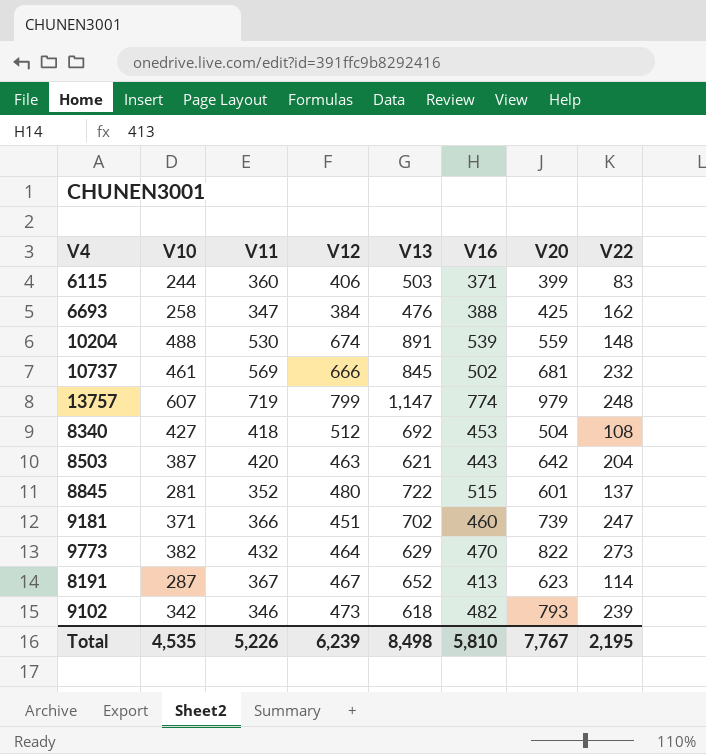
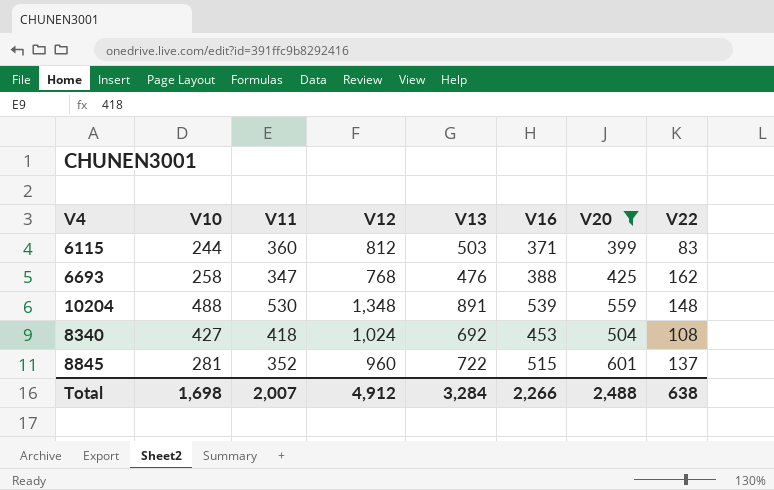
filter: none -> V20 <= 601
6115 | V12: 406 -> 812
6693 | V12: 384 -> 768
10204 | V12: 674 -> 1,348
8340 | V12: 512 -> 1,024
8845 | V12: 480 -> 960
Total | V10: 4,535 -> 1,698
Total | V11: 5,226 -> 2,007
Total | V12: 6,239 -> 4,912
Total | V13: 8,498 -> 3,284
Total | V16: 5,810 -> 2,266
Total | V20: 7,767 -> 2,488
Total | V22: 2,195 -> 638

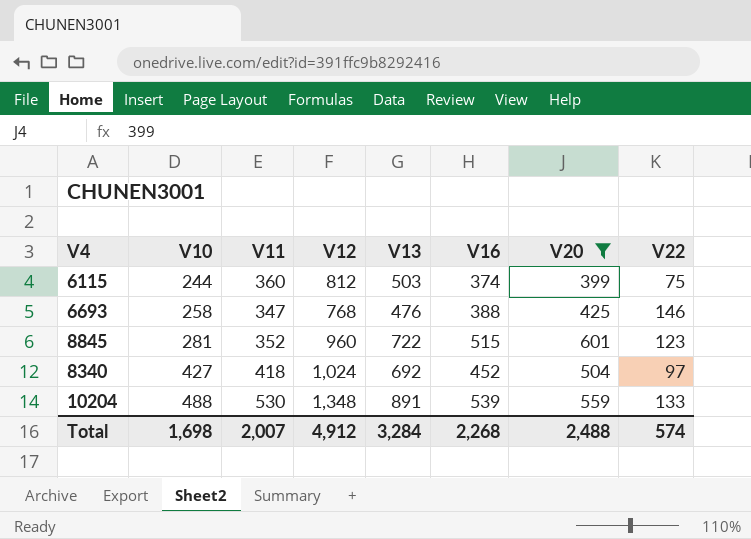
row order: none -> V10 ascending
6115 | V16: 371 -> 374
6115 | V22: 83 -> 75
6693 | V22: 162 -> 146
8845 | V22: 137 -> 123
8340 | V16: 453 -> 452
8340 | V22: 108 -> 97
10204 | V22: 148 -> 133
Total | V16: 2,266 -> 2,268
Total | V22: 638 -> 574

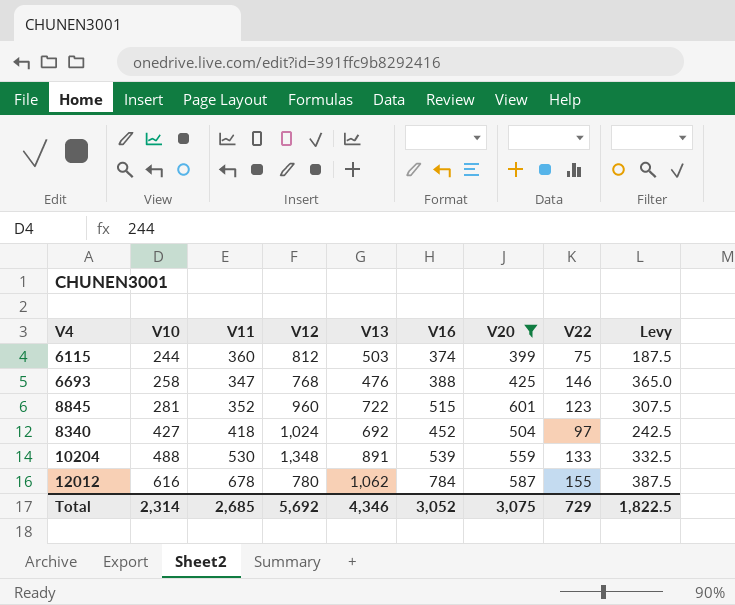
column Levy | formula: none -> [V22] * 2.5
row 12012: none -> 616 | 678 | 780 | 1,062 | 784 | 587 | 155 | 387.5
Total | V10: 1,698 -> 2,314
Total | V11: 2,007 -> 2,685
Total | V12: 4,912 -> 5,692
Total | V13: 3,284 -> 4,346
Total | V16: 2,268 -> 3,052
Total | V20: 2,488 -> 3,075
Total | V22: 574 -> 729

